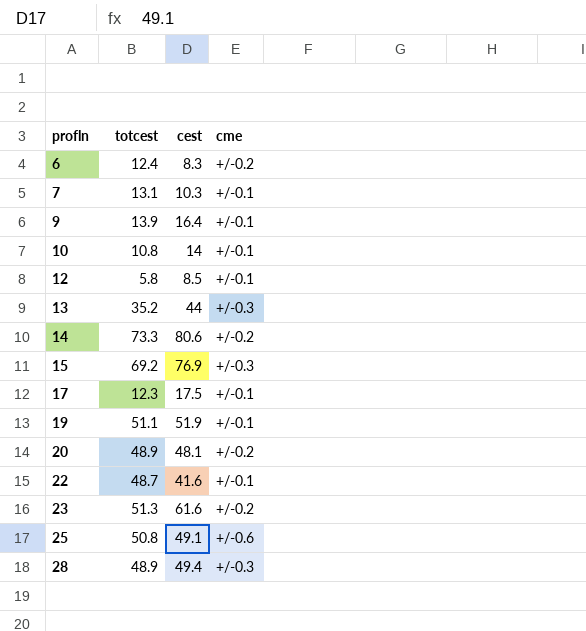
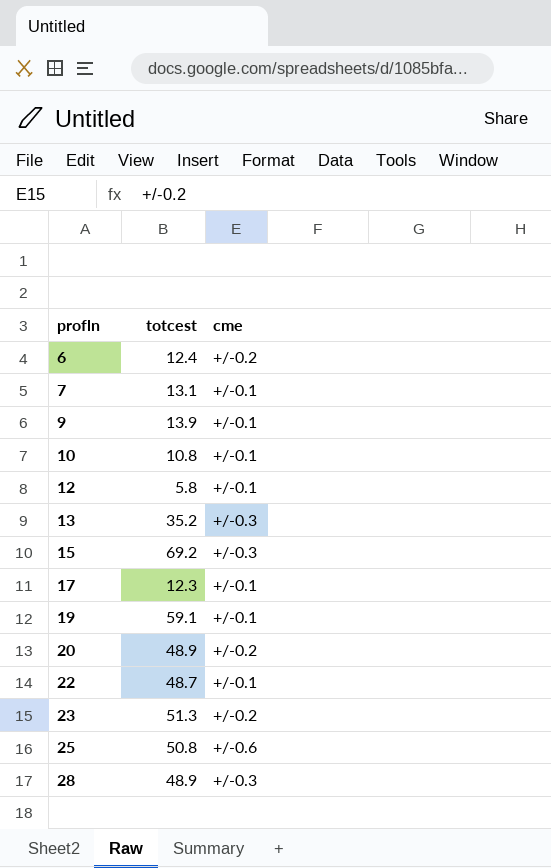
column cest | position: 3 -> none
row 14: 73.3 | 80.6 | +/-0.2 -> none
19 | totcest: 51.1 -> 59.1

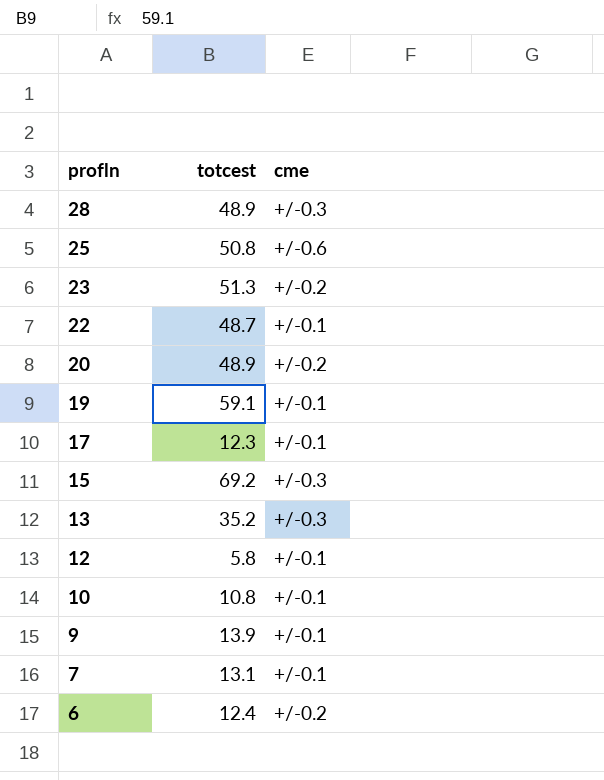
row order: profln ascending -> profln descending

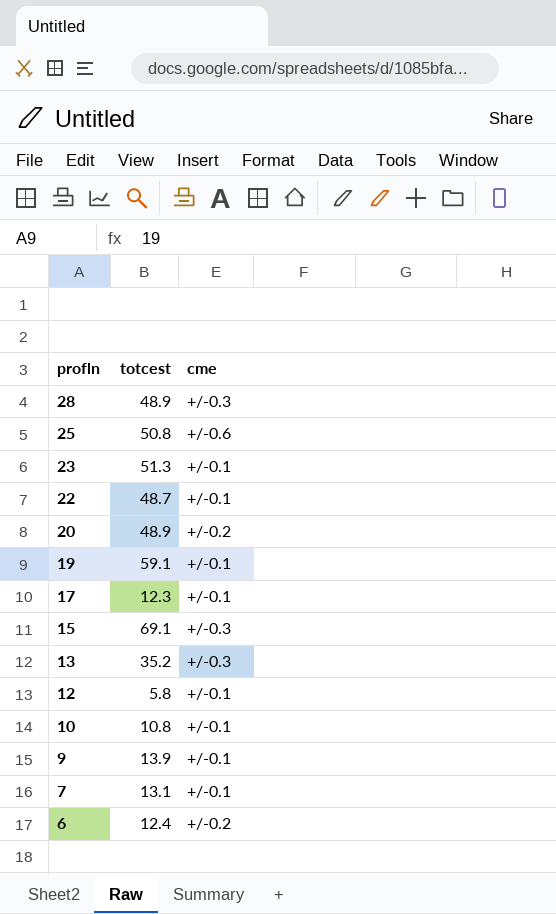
23 | cme: +/-0.2 -> +/-0.1
15 | totcest: 69.2 -> 69.1

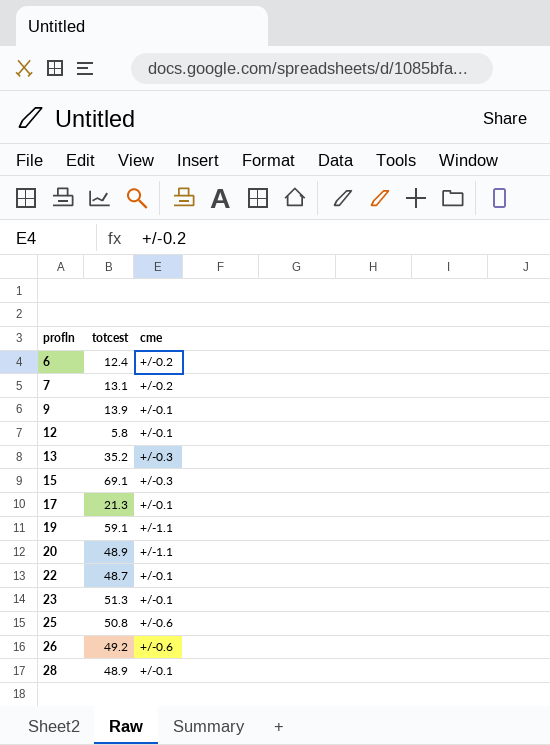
row order: profln descending -> profln ascending
row 10: 10.8 | +/-0.1 -> none
7 | cme: +/-0.1 -> +/-0.2
17 | totcest: 12.3 -> 21.3
19 | cme: +/-0.1 -> +/-1.1
20 | cme: +/-0.2 -> +/-1.1
row 26: none -> 49.2 | +/-0.6
28 | cme: +/-0.3 -> +/-0.1

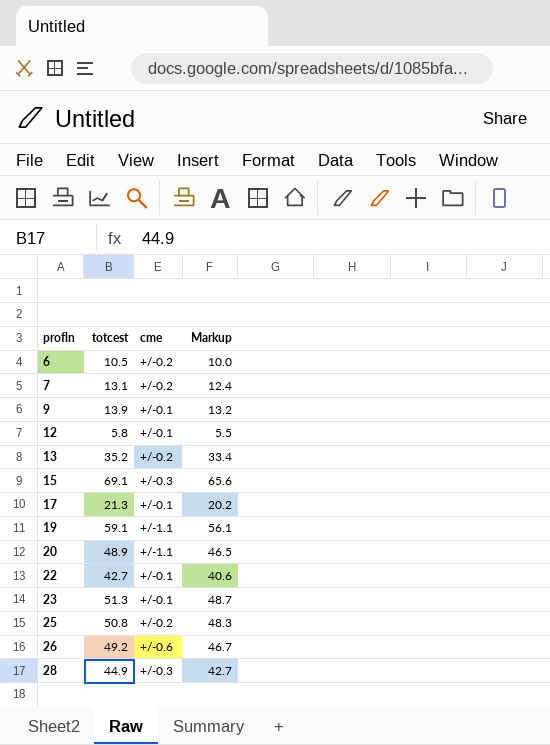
column Markup | formula: none -> [totcest] * 0.95
6 | totcest: 12.4 -> 10.5
13 | cme: +/-0.3 -> +/-0.2
22 | totcest: 48.7 -> 42.7
25 | cme: +/-0.6 -> +/-0.2
28 | totcest: 48.9 -> 44.9
28 | cme: +/-0.1 -> +/-0.3

